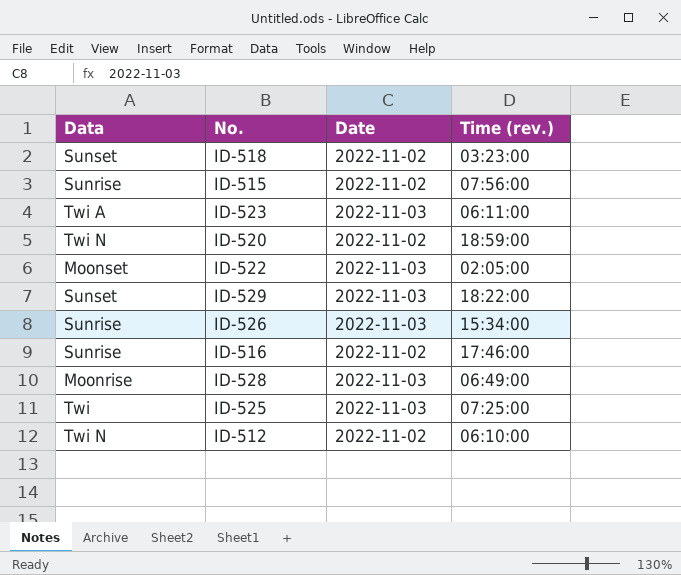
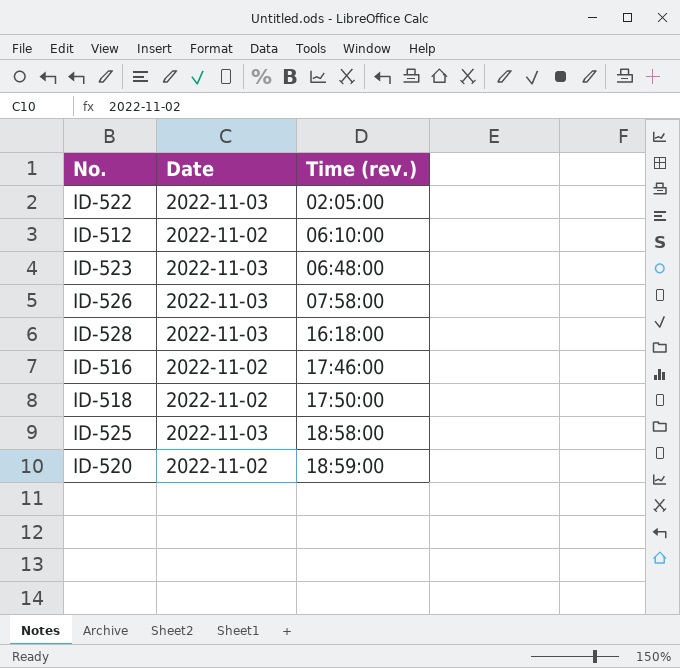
row order: none -> Time (rev.) ascending
column Data | position: 1 -> none
row ID-515: Sunrise | 2022-11-02 | 07:56:00 -> none
row ID-529: Sunset | 2022-11-03 | 18:22:00 -> none
ID-523 | Time (rev.): 06:11:00 -> 06:48:00
ID-526 | Time (rev.): 15:34:00 -> 07:58:00
ID-528 | Time (rev.): 06:49:00 -> 16:18:00
ID-518 | Time (rev.): 03:23:00 -> 17:50:00
ID-525 | Time (rev.): 07:25:00 -> 18:58:00

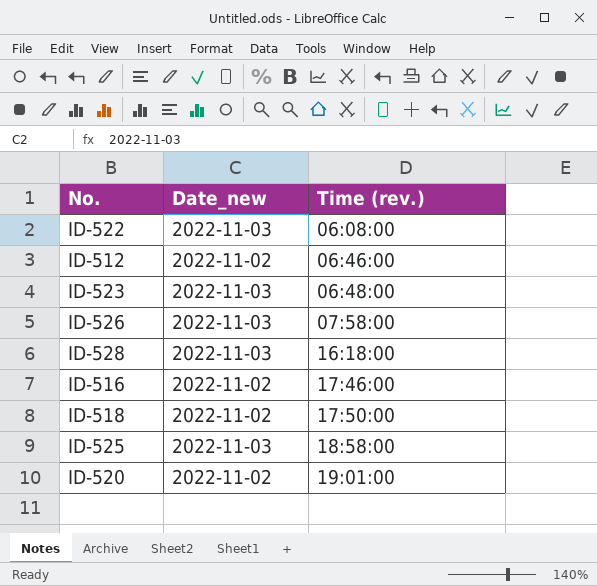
column name: Date -> Date_new
ID-522 | Time (rev.): 02:05:00 -> 06:08:00
ID-512 | Time (rev.): 06:10:00 -> 06:46:00
ID-520 | Time (rev.): 18:59:00 -> 19:01:00

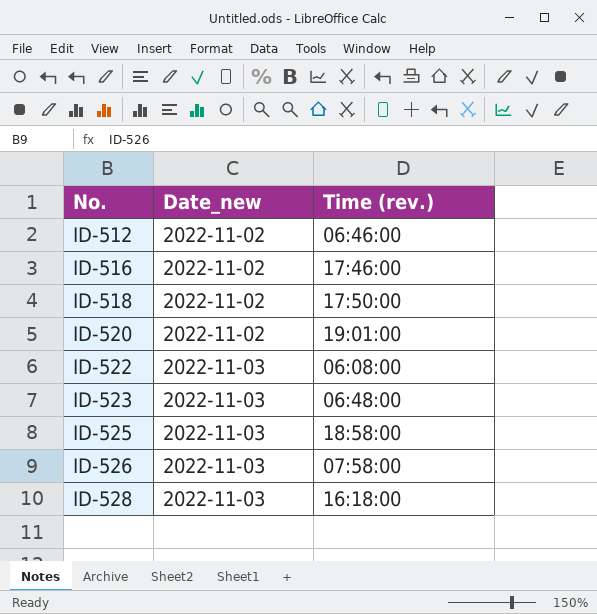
row order: Time (rev.) ascending -> No. ascending

